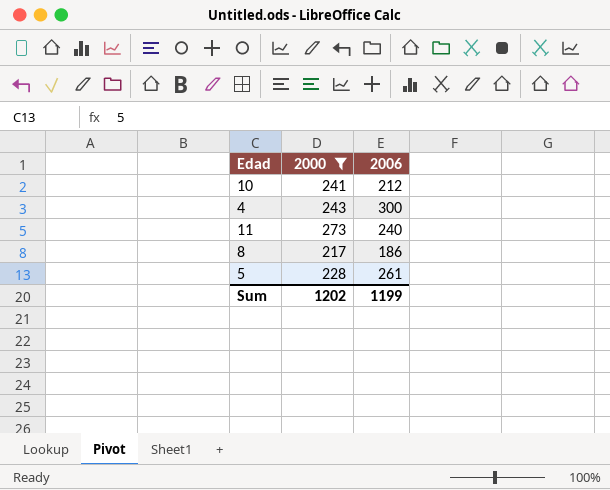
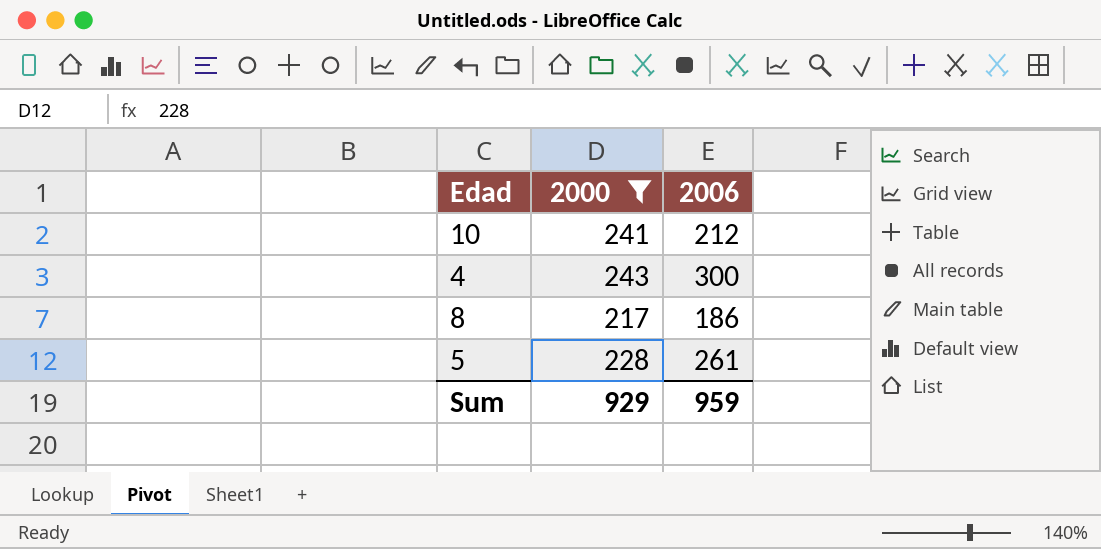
row 11: 273 | 240 -> none
Sum | 2000: 1202 -> 929
Sum | 2006: 1199 -> 959

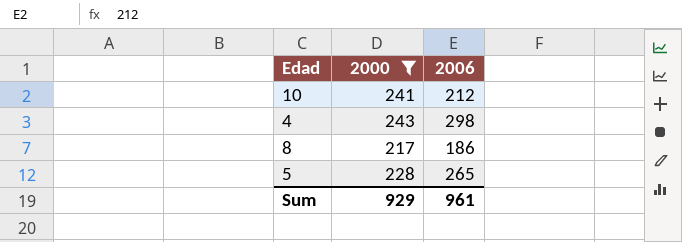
4 | 2006: 300 -> 298
5 | 2006: 261 -> 265
Sum | 2006: 959 -> 961

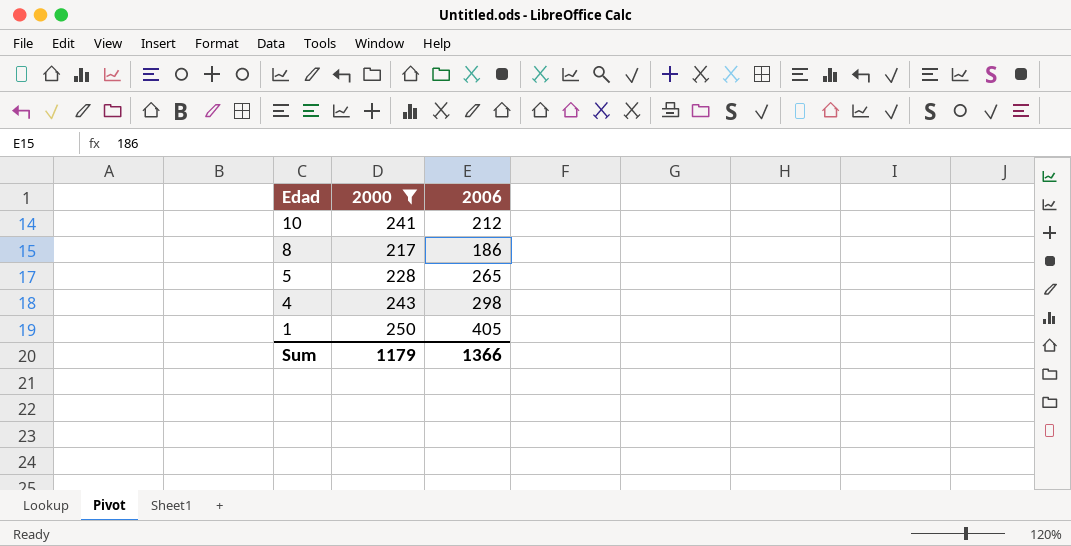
row order: none -> Edad descending
row 1: none -> 250 | 405
Sum | 2000: 929 -> 1179
Sum | 2006: 961 -> 1366

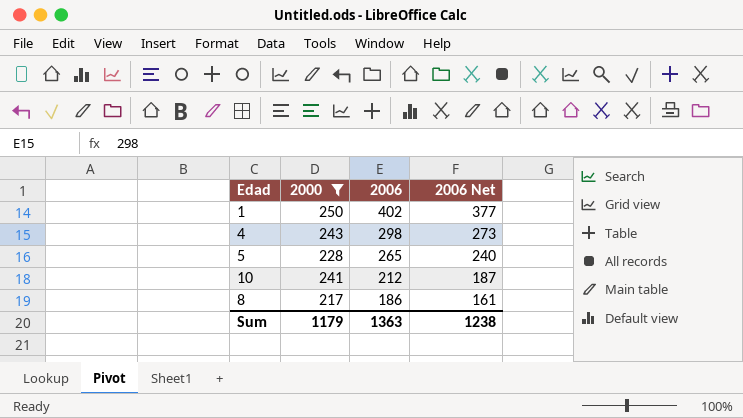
row order: Edad descending -> 2006 descending
column 2006 Net | formula: none -> [2006] - 25
1 | 2006: 405 -> 402
Sum | 2006: 1366 -> 1363

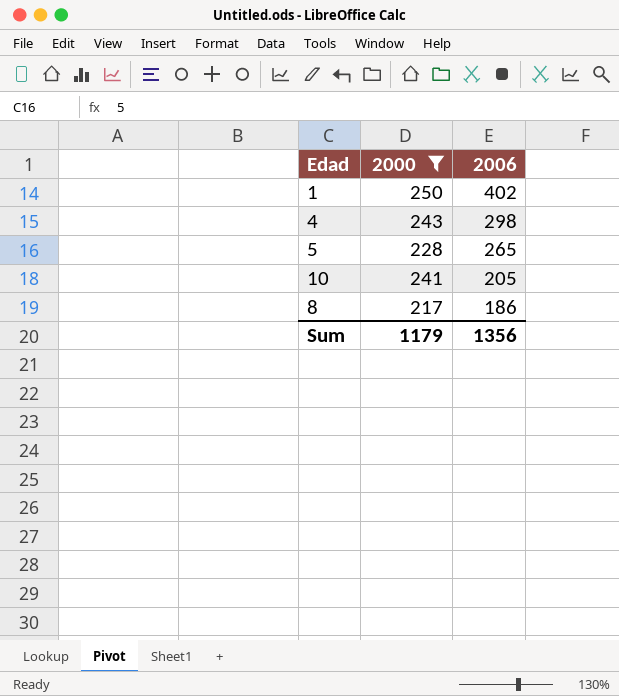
column 2006 Net | formula: [2006] - 25 -> none
10 | 2006: 212 -> 205
Sum | 2006: 1363 -> 1356

